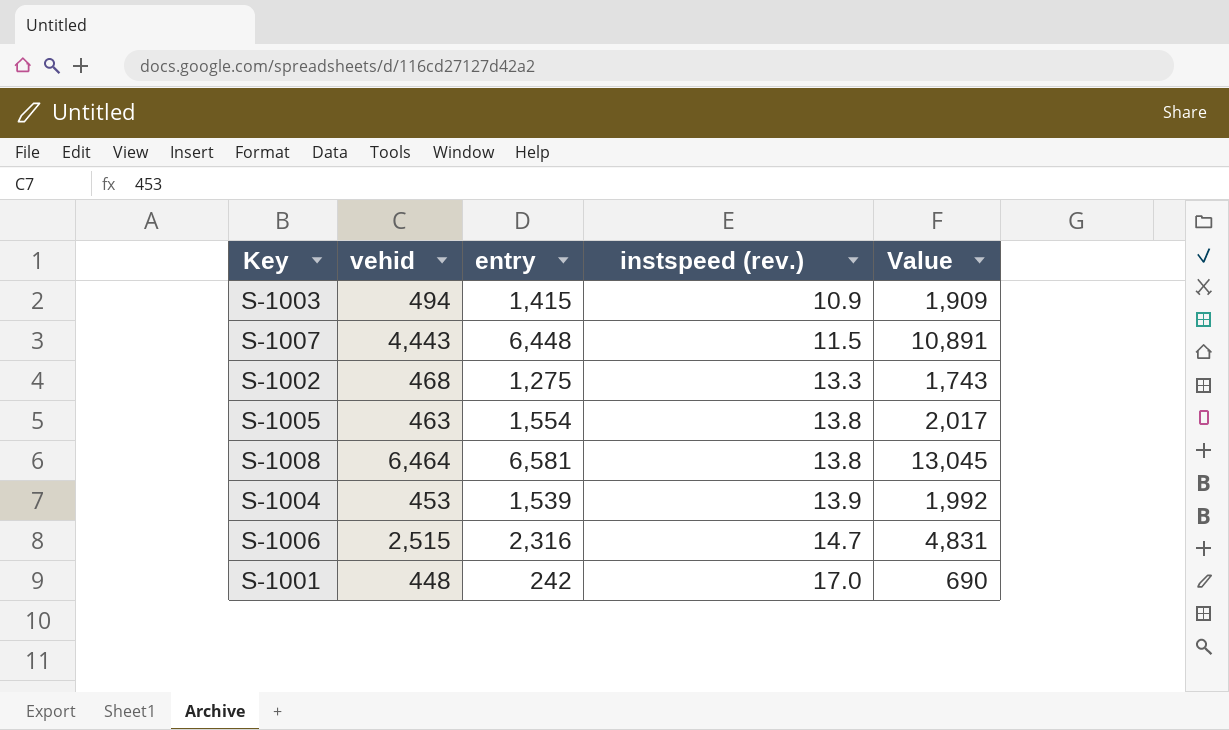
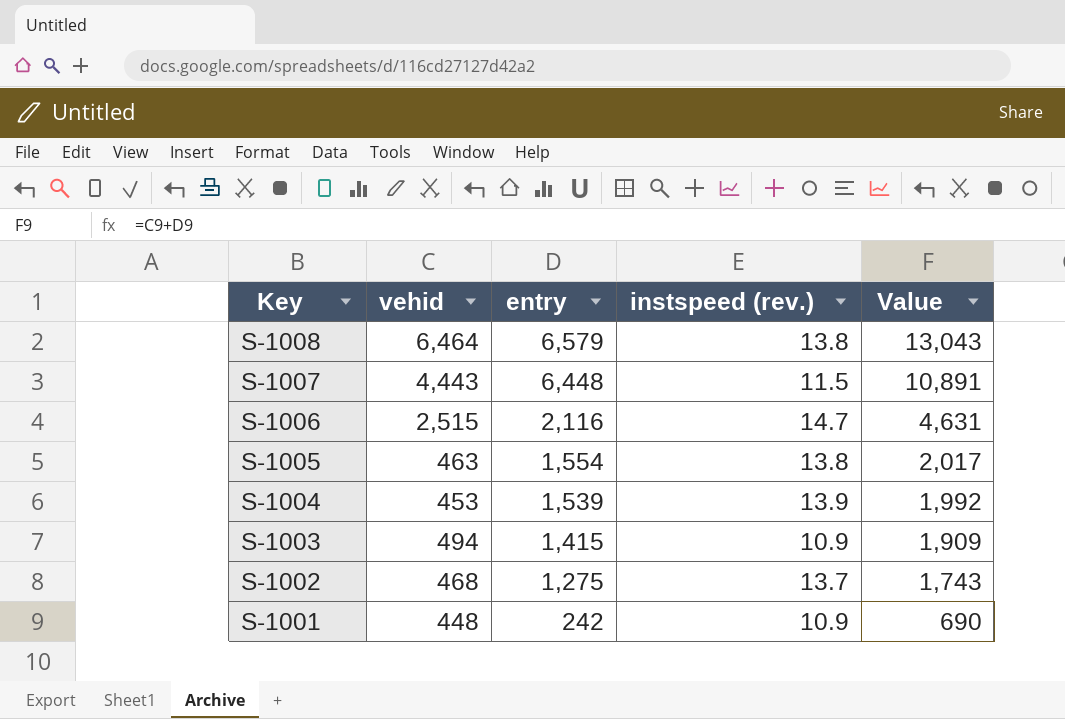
row order: instspeed (rev.) ascending -> Key descending
S-1008 | entry: 6,581 -> 6,579
S-1008 | Value: 13,045 -> 13,043
S-1006 | entry: 2,316 -> 2,116
S-1006 | Value: 4,831 -> 4,631
S-1002 | instspeed (rev.): 13.3 -> 13.7
S-1001 | instspeed (rev.): 17.0 -> 10.9

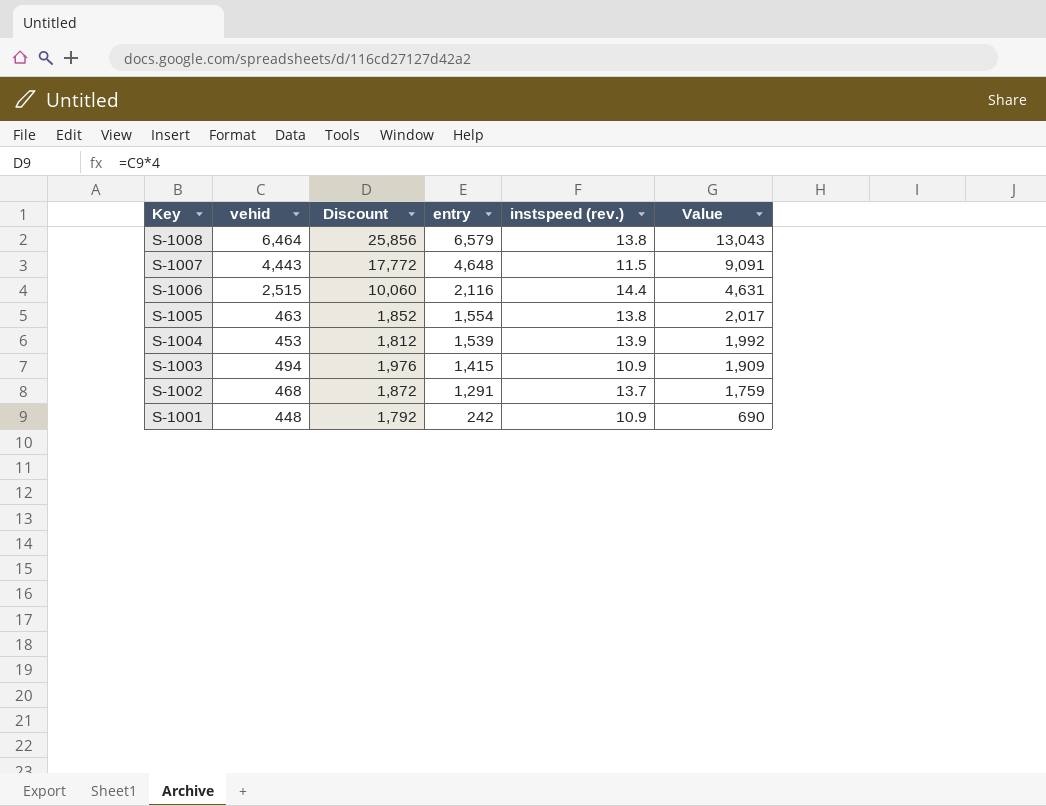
column Discount | formula: none -> [vehid] * 4
S-1007 | entry: 6,448 -> 4,648
S-1007 | Value: 10,891 -> 9,091
S-1006 | instspeed (rev.): 14.7 -> 14.4
S-1002 | entry: 1,275 -> 1,291
S-1002 | Value: 1,743 -> 1,759

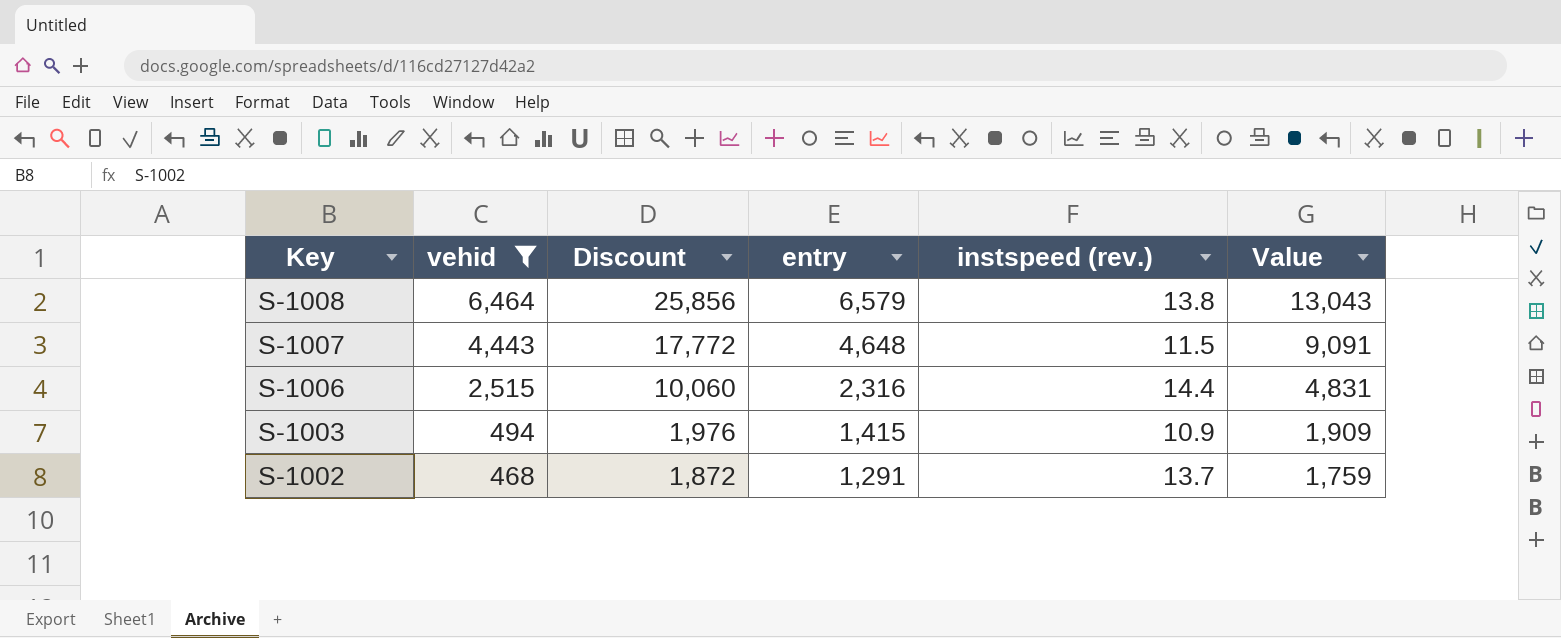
filter: none -> vehid >= 468
S-1006 | entry: 2,116 -> 2,316
S-1006 | Value: 4,631 -> 4,831

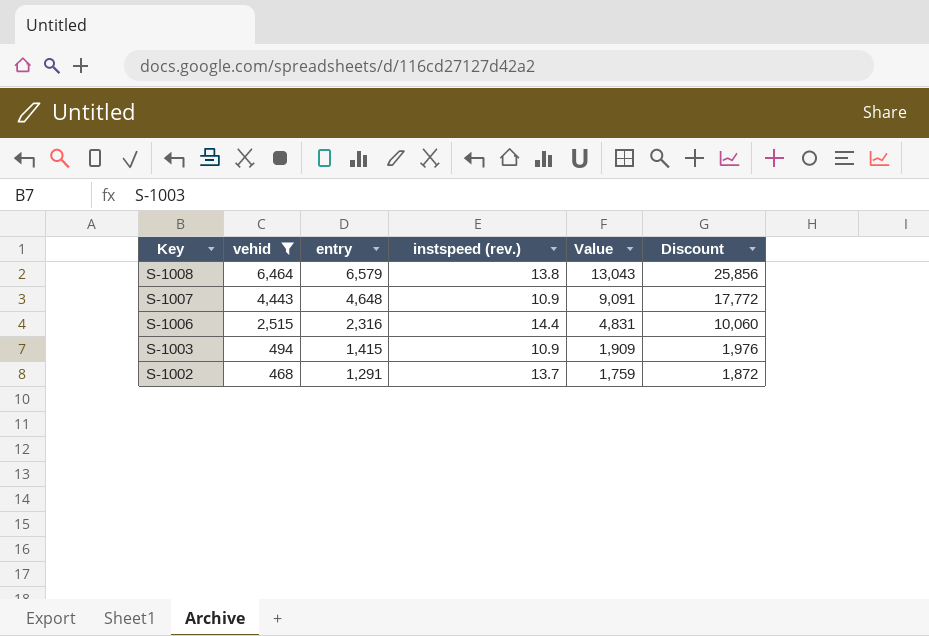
column Discount | position: 3 -> 6
S-1007 | instspeed (rev.): 11.5 -> 10.9

